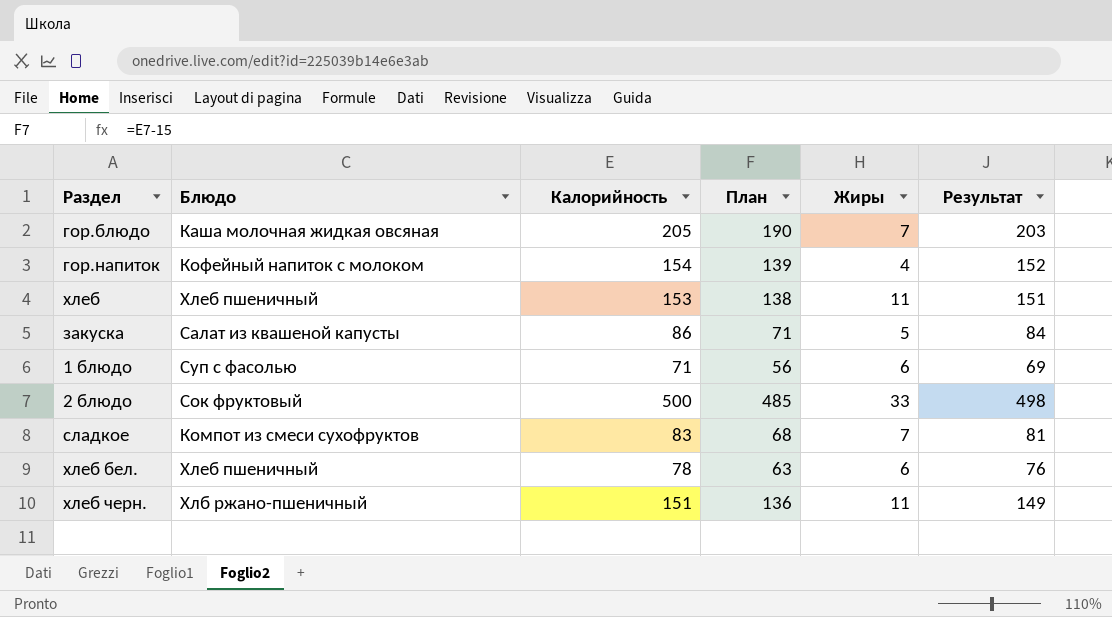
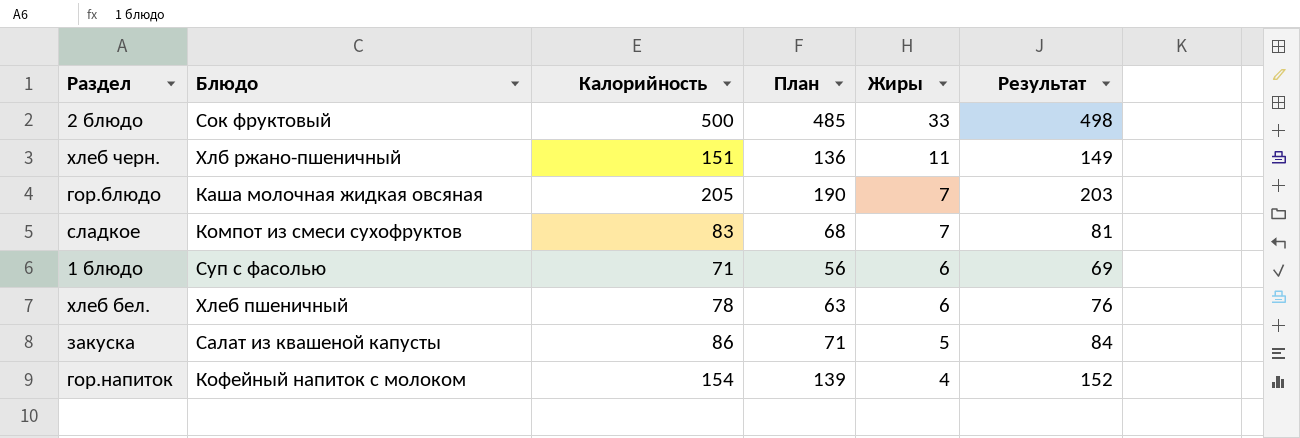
row order: none -> Жиры descending
row хлеб: Хлеб пшеничный | 153 | 138 | 11 | 151 -> none

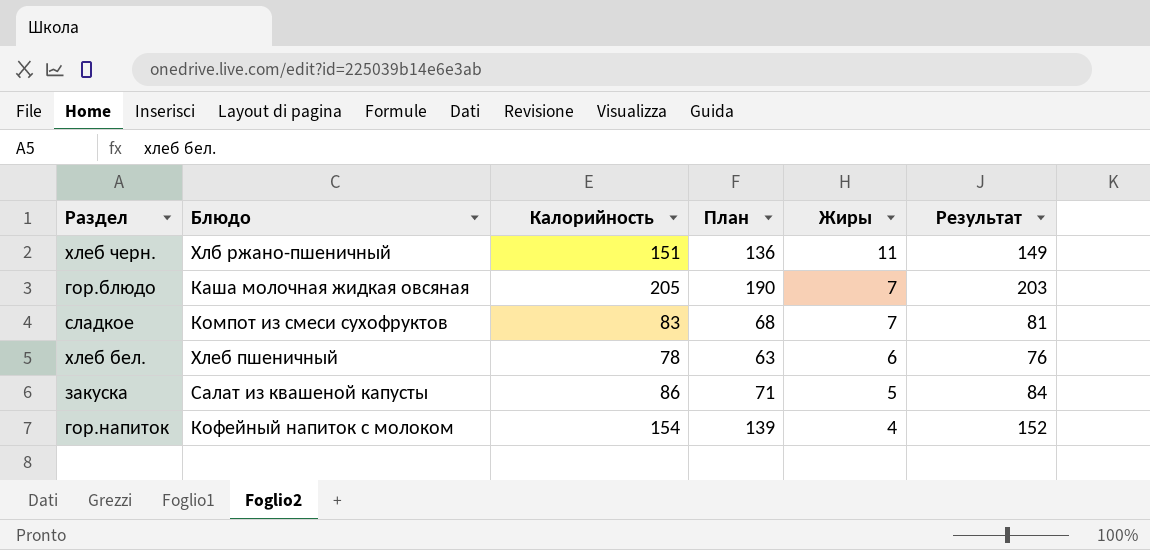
row 2 блюдо: Сок фруктовый | 500 | 485 | 33 | 498 -> none
row 1 блюдо: Суп с фасолью | 71 | 56 | 6 | 69 -> none

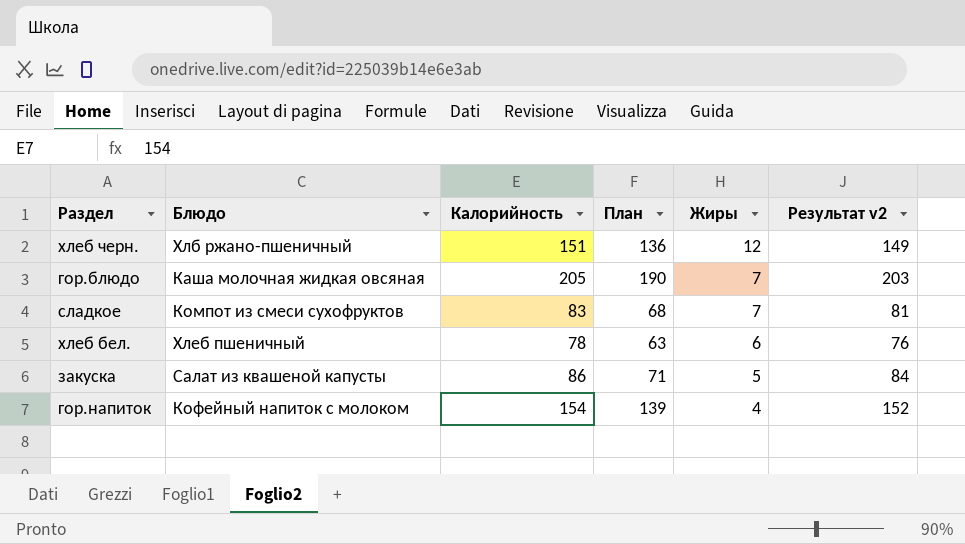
column name: Результат -> Результат v2
хлеб черн. | Жиры: 11 -> 12

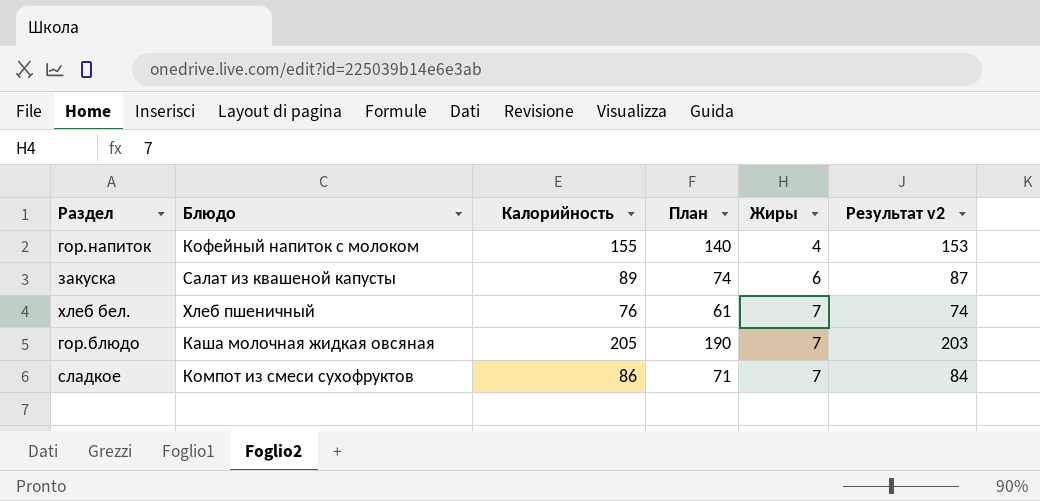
row order: Жиры descending -> Жиры ascending
row хлеб черн.: Хлб ржано-пшеничный | 151 | 136 | 12 | 149 -> none
гор.напиток | Калорийность: 154 -> 155
гор.напиток | План: 139 -> 140
гор.напиток | Результат v2: 152 -> 153
закуска | Калорийность: 86 -> 89
закуска | План: 71 -> 74
закуска | Жиры: 5 -> 6
закуска | Результат v2: 84 -> 87
хлеб бел. | Калорийность: 78 -> 76
хлеб бел. | План: 63 -> 61
хлеб бел. | Жиры: 6 -> 7
хлеб бел. | Результат v2: 76 -> 74
сладкое | Калорийность: 83 -> 86
сладкое | План: 68 -> 71
сладкое | Результат v2: 81 -> 84

